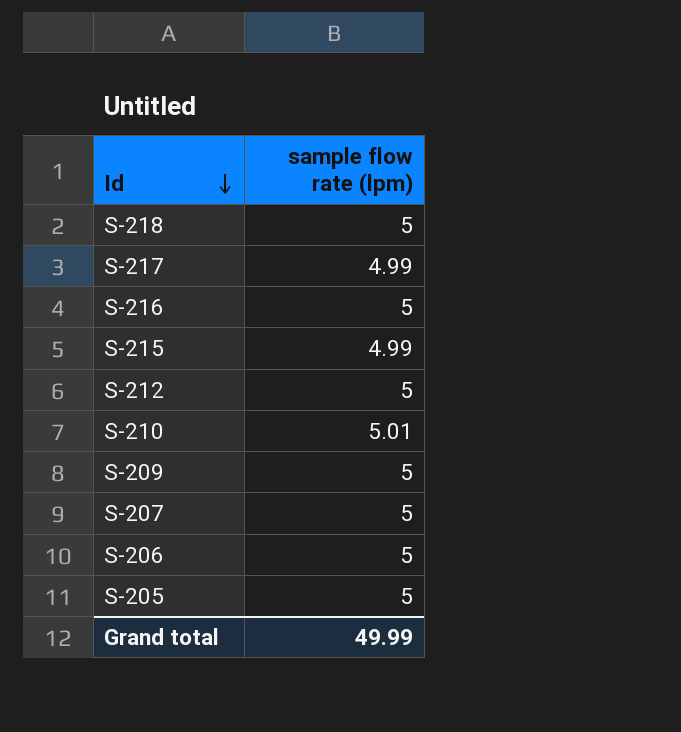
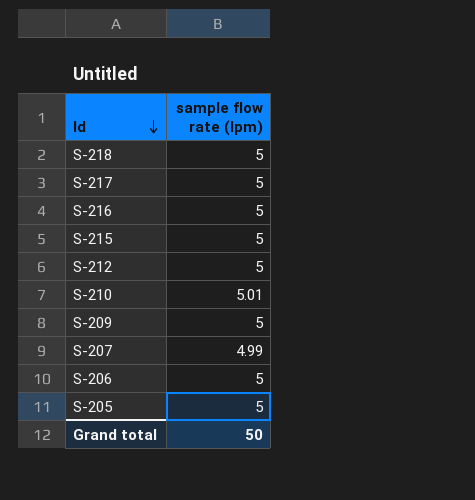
S-217 | sample flow rate (lpm): 4.99 -> 5
S-215 | sample flow rate (lpm): 4.99 -> 5
S-207 | sample flow rate (lpm): 5 -> 4.99
Grand total | sample flow rate (lpm): 49.99 -> 50

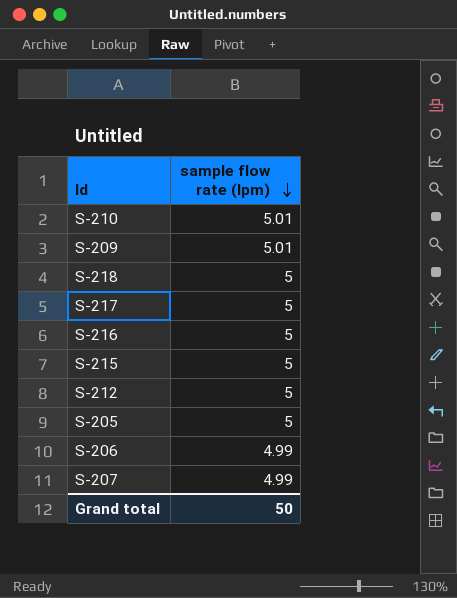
row order: Id descending -> sample flow rate (lpm) descending
S-209 | sample flow rate (lpm): 5 -> 5.01
S-206 | sample flow rate (lpm): 5 -> 4.99

